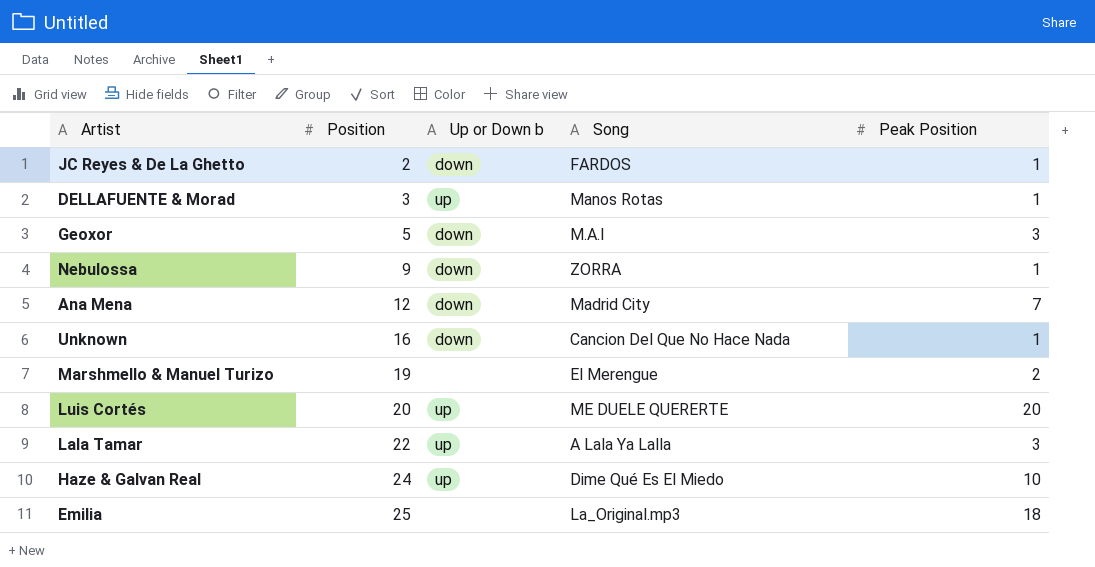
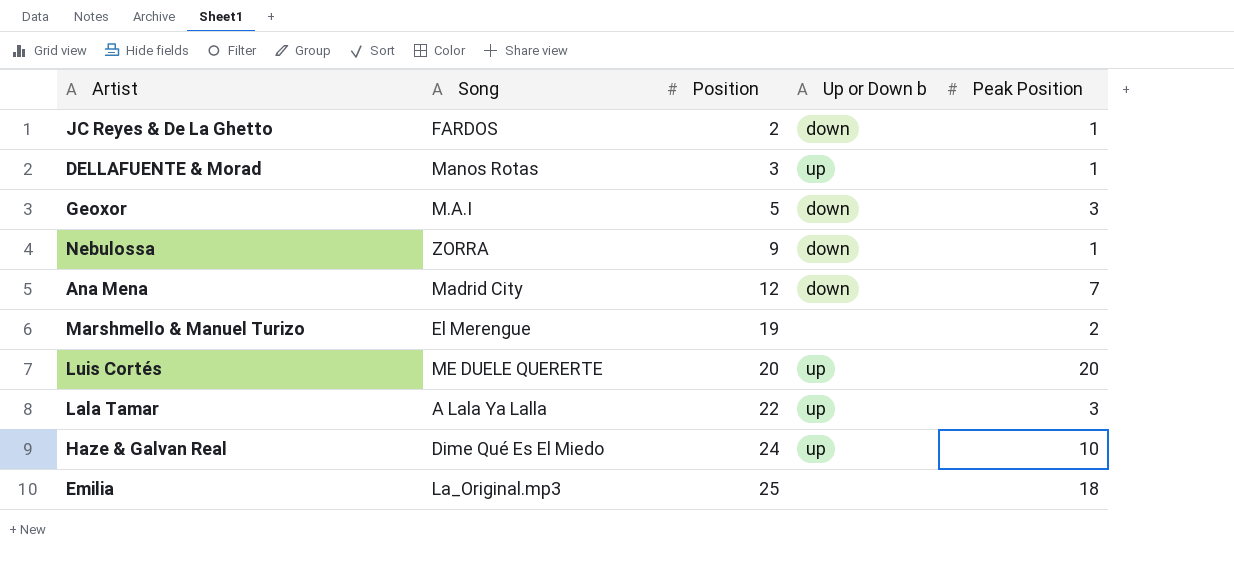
column Song | position: 4 -> 2
row Unknown: 16 | down | Cancion Del Que No Hace Nada | 1 -> none

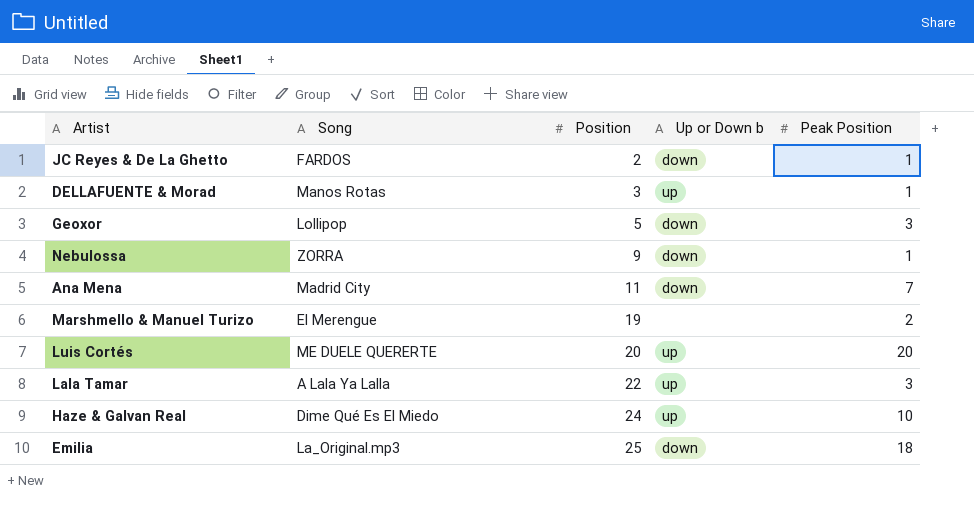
Geoxor | Song: M.A.I -> Lollipop
Ana Mena | Position: 12 -> 11
Emilia | Up or Down b: none -> down

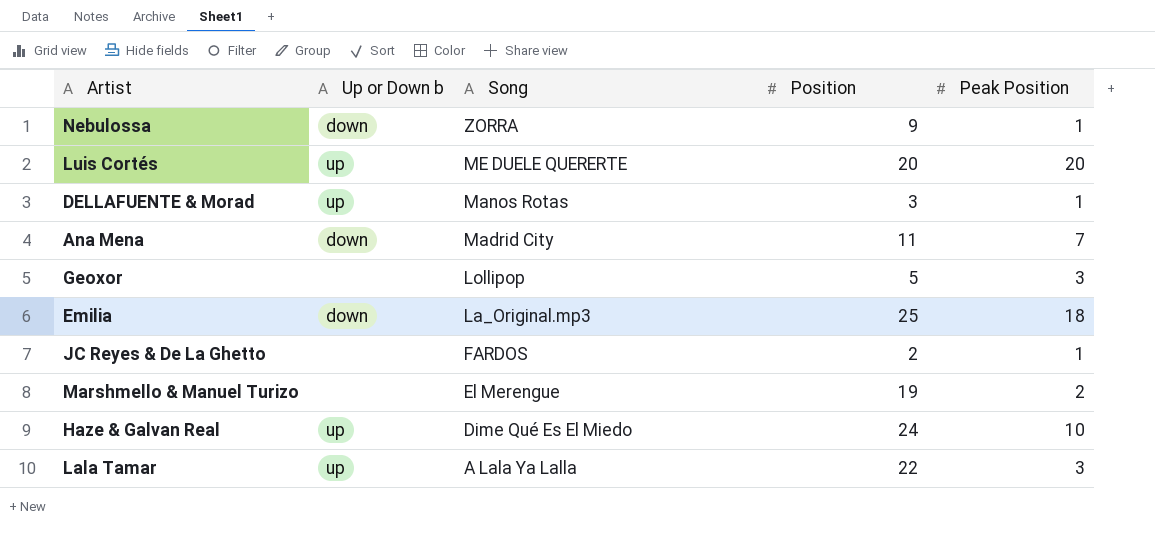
row order: Position ascending -> Song descending
column Up or Down b | position: 4 -> 2
Geoxor | Up or Down b: down -> none
JC Reyes & De La Ghetto | Up or Down b: down -> none

